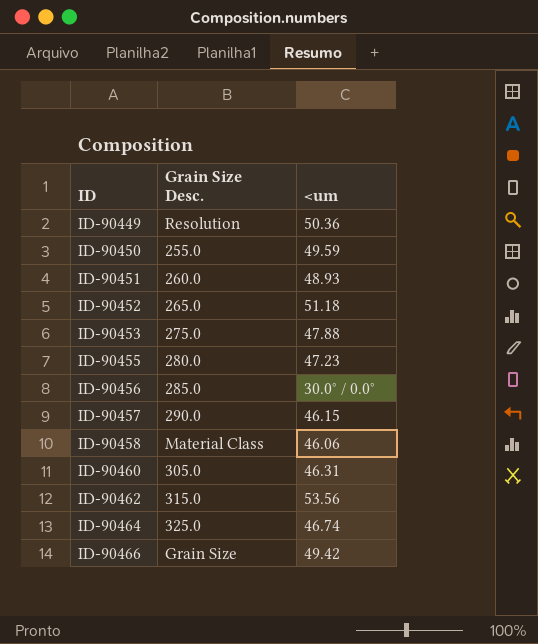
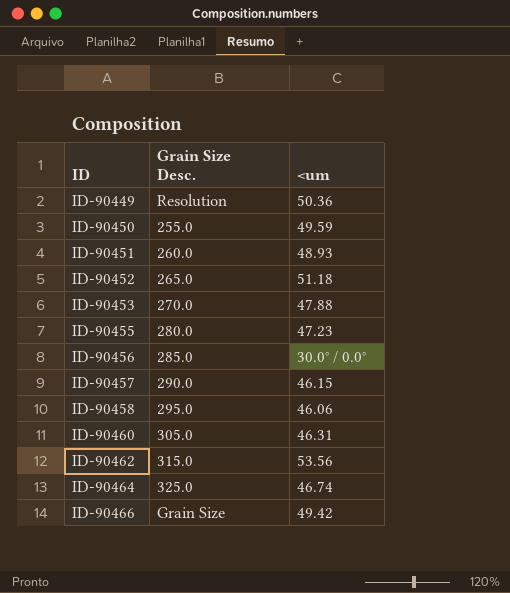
ID-90453 | Grain Size Desc.: 275.0 -> 270.0
ID-90458 | Grain Size Desc.: Material Class -> 295.0

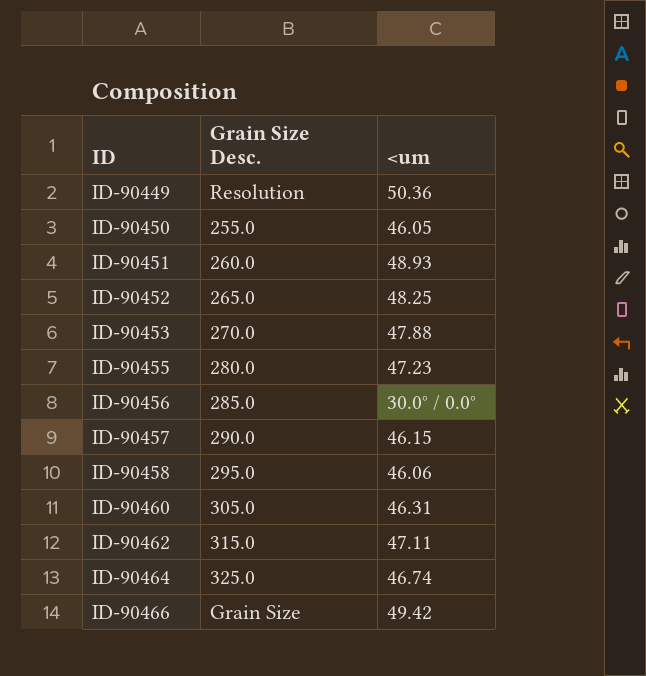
ID-90450 | <um: 49.59 -> 46.05
ID-90452 | <um: 51.18 -> 48.25
ID-90462 | <um: 53.56 -> 47.11

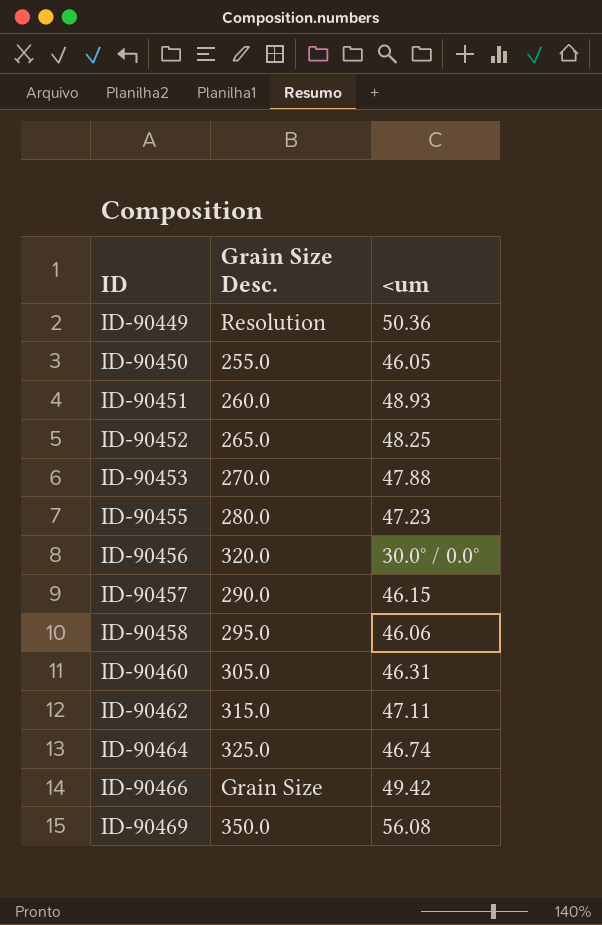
ID-90456 | Grain Size Desc.: 285.0 -> 320.0
row ID-90469: none -> 350.0 | 56.08

